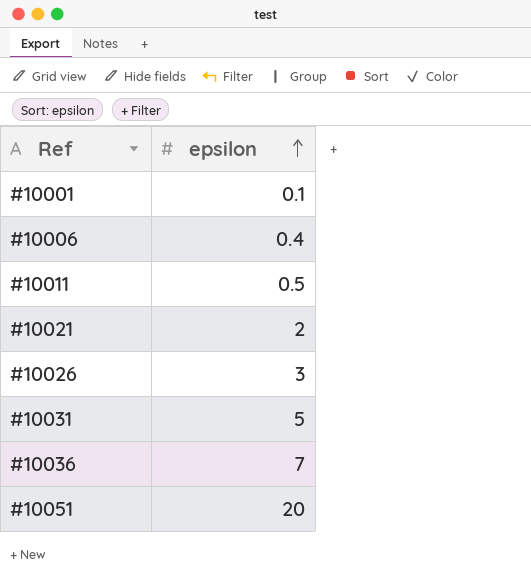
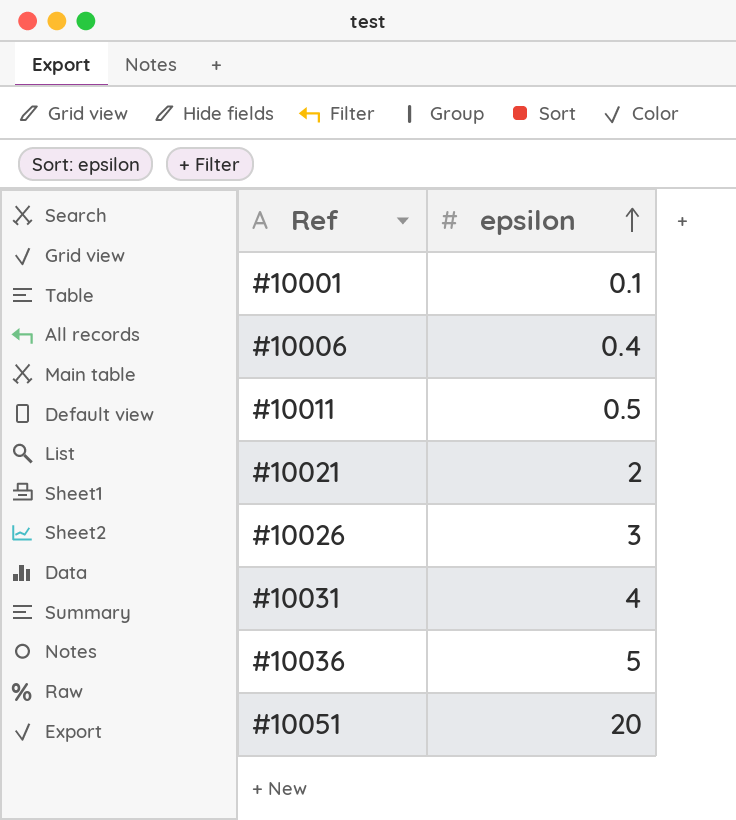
#10031 | epsilon: 5 -> 4
#10036 | epsilon: 7 -> 5

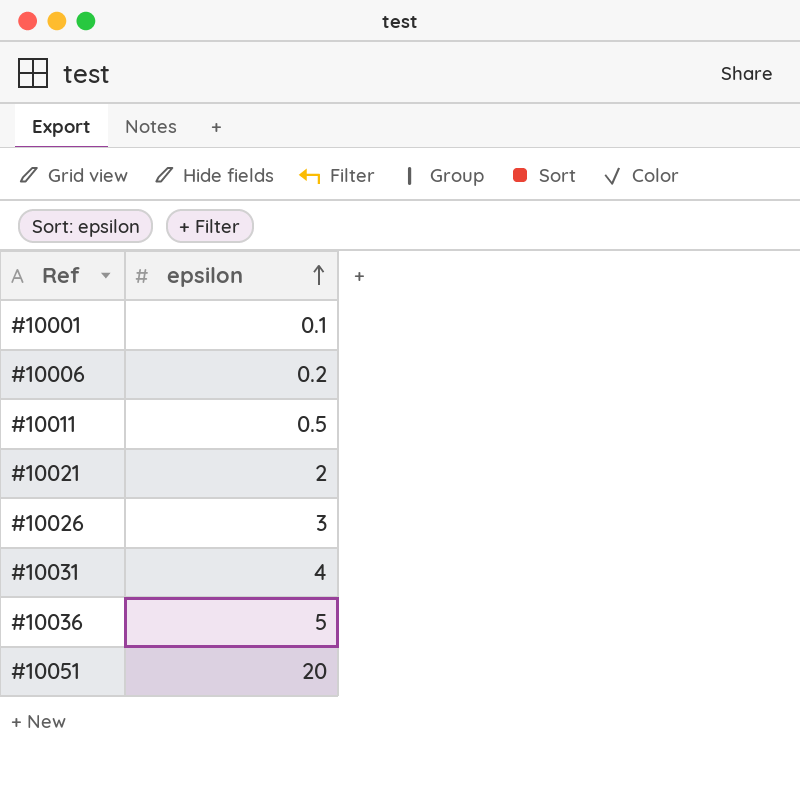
#10006 | epsilon: 0.4 -> 0.2

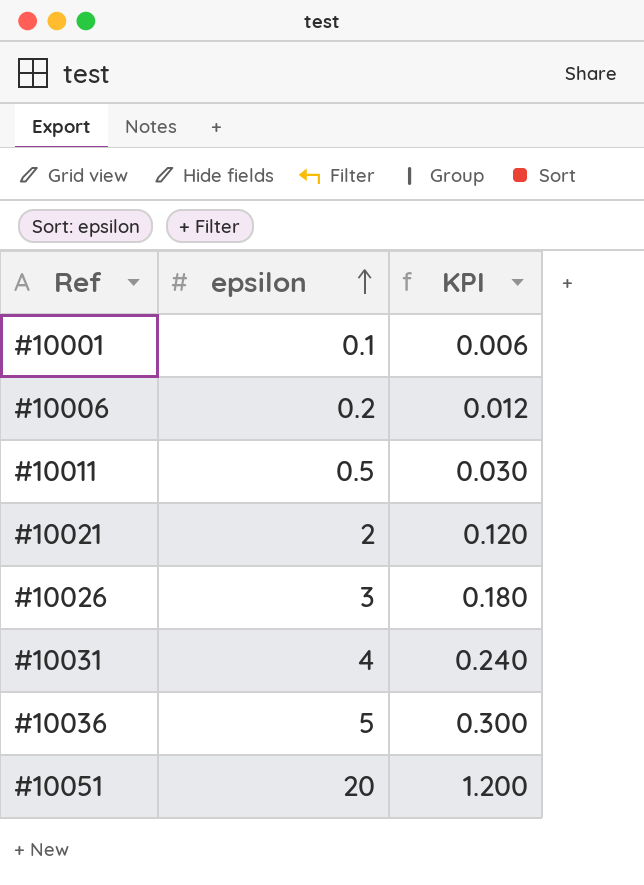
column KPI | formula: none -> [epsilon] * 0.06

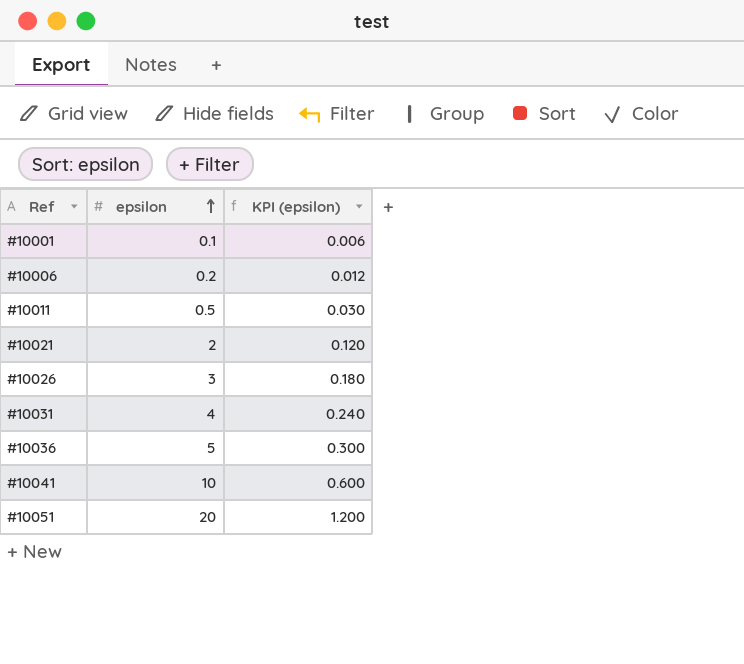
column name: KPI -> KPI (epsilon)
row #10041: none -> 10 | 0.600

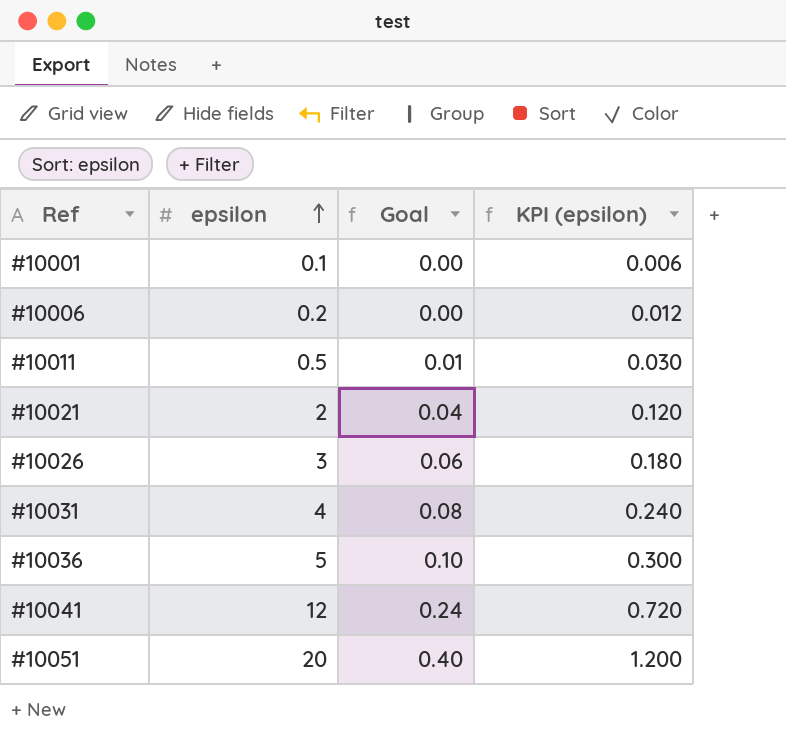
column Goal | formula: none -> [epsilon] * 0.02
#10041 | epsilon: 10 -> 12
#10041 | KPI (epsilon): 0.600 -> 0.720

